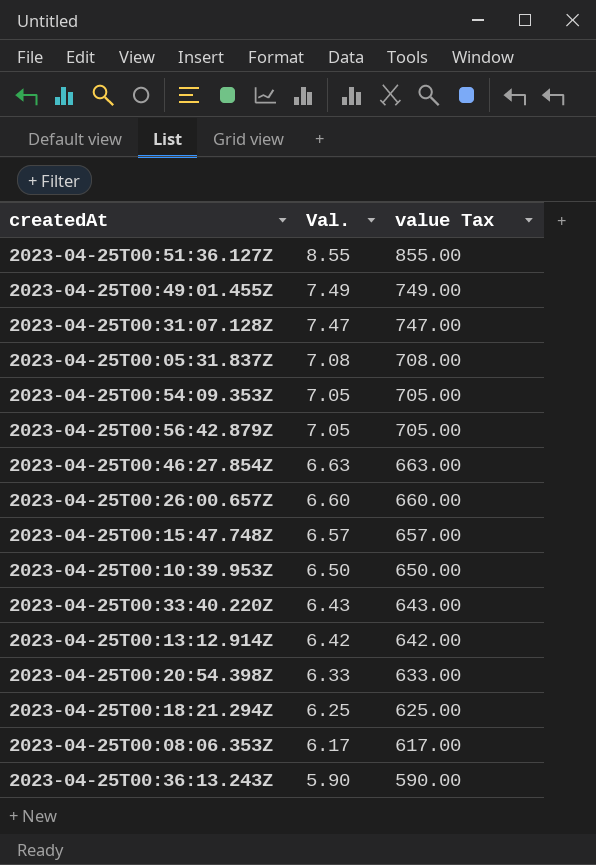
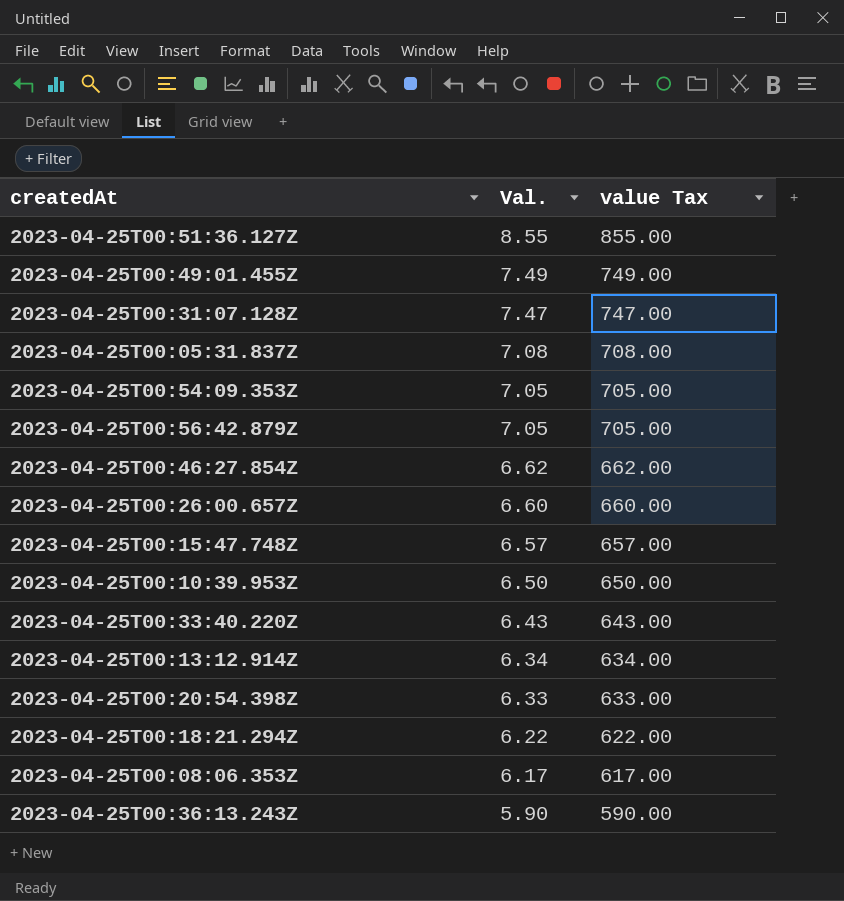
2023-04-25T00:46:27.854Z | Val.: 6.63 -> 6.62
2023-04-25T00:46:27.854Z | value Tax: 663.00 -> 662.00
2023-04-25T00:13:12.914Z | Val.: 6.42 -> 6.34
2023-04-25T00:13:12.914Z | value Tax: 642.00 -> 634.00
2023-04-25T00:18:21.294Z | Val.: 6.25 -> 6.22
2023-04-25T00:18:21.294Z | value Tax: 625.00 -> 622.00

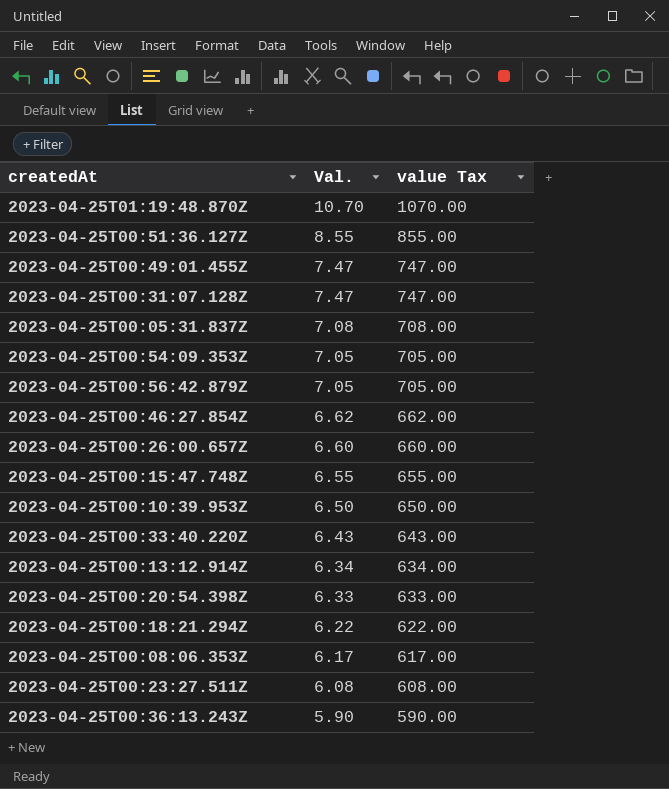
row 2023-04-25T01:19:48.870Z: none -> 10.70 | 1070.00
2023-04-25T00:49:01.455Z | Val.: 7.49 -> 7.47
2023-04-25T00:49:01.455Z | value Tax: 749.00 -> 747.00
2023-04-25T00:15:47.748Z | Val.: 6.57 -> 6.55
2023-04-25T00:15:47.748Z | value Tax: 657.00 -> 655.00
row 2023-04-25T00:23:27.511Z: none -> 6.08 | 608.00

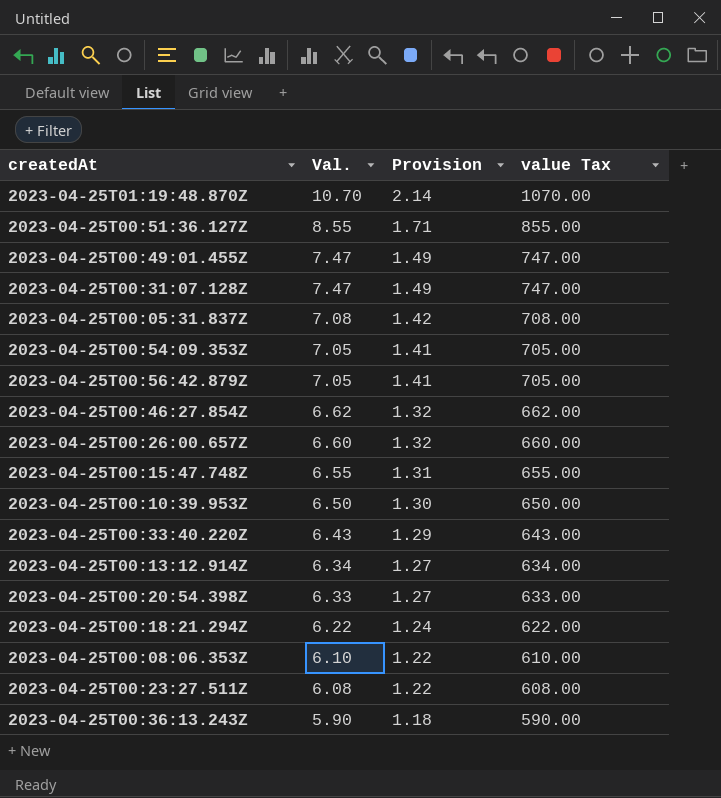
column Provision | formula: none -> [Val.] * 0.2
2023-04-25T00:08:06.353Z | Val.: 6.17 -> 6.10
2023-04-25T00:08:06.353Z | value Tax: 617.00 -> 610.00

